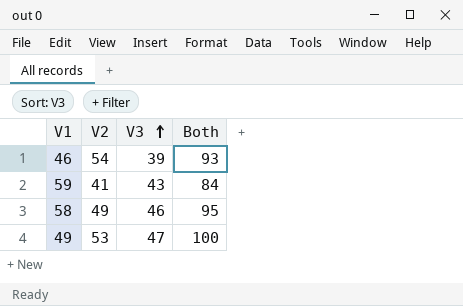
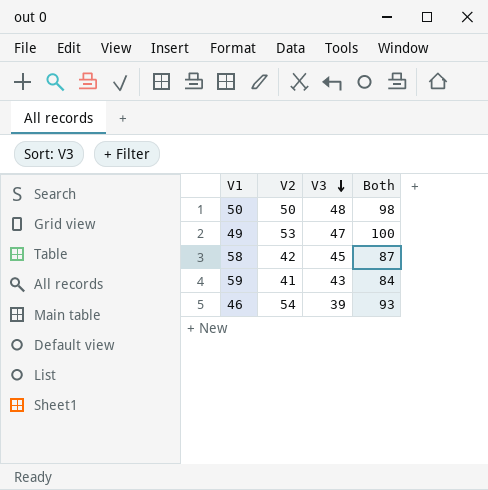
row order: V3 ascending -> V3 descending
row 50: none -> 50 | 48 | 98
58 | V2: 49 -> 42
58 | V3: 46 -> 45
58 | Both: 95 -> 87

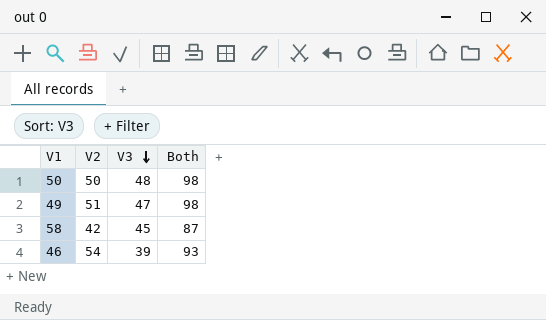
row 59: 41 | 43 | 84 -> none
49 | V2: 53 -> 51
49 | Both: 100 -> 98

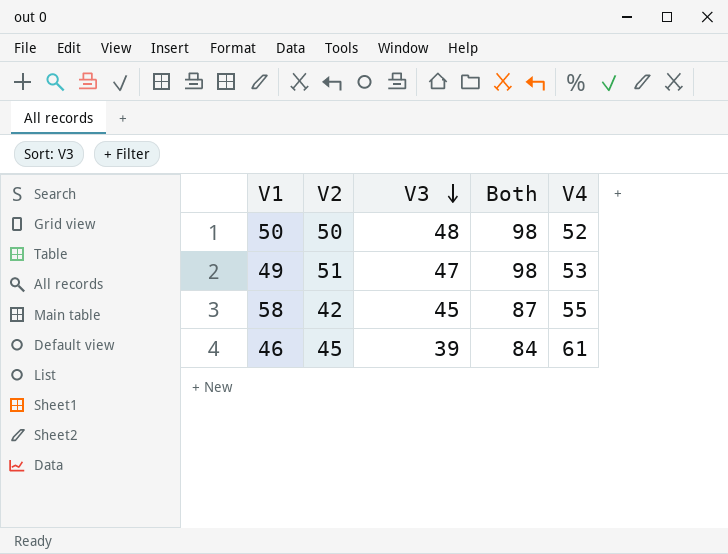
column V4 | position: none -> 5
46 | V2: 54 -> 45
46 | Both: 93 -> 84

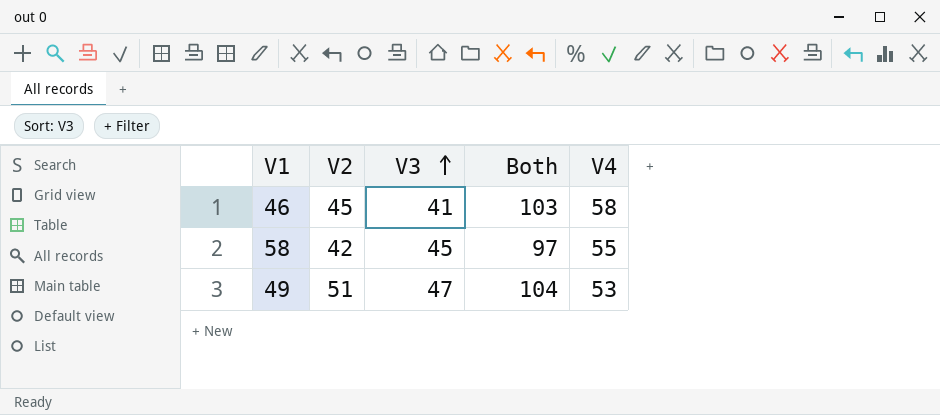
row order: V3 descending -> V3 ascending
column Both | formula: [V2] + [V3] -> [V2] + [V4]
row 50: 50 | 48 | 98 | 52 -> none
46 | V3: 39 -> 41
46 | V4: 61 -> 58

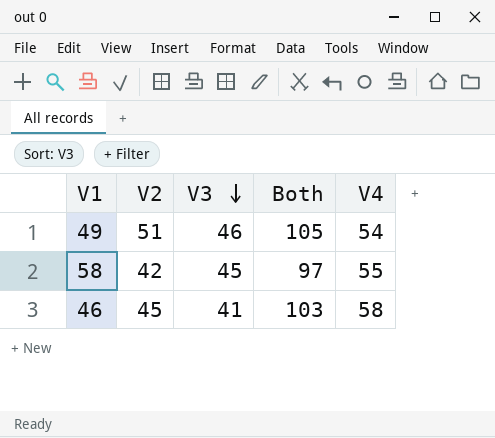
row order: V3 ascending -> V3 descending
49 | V3: 47 -> 46
49 | Both: 104 -> 105
49 | V4: 53 -> 54

